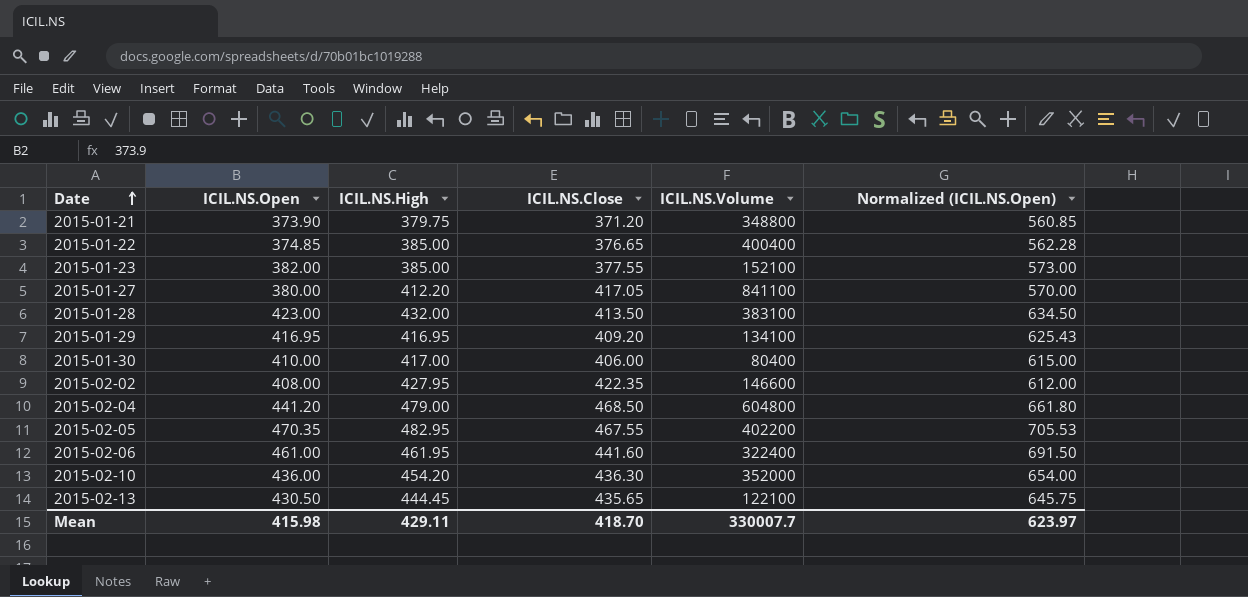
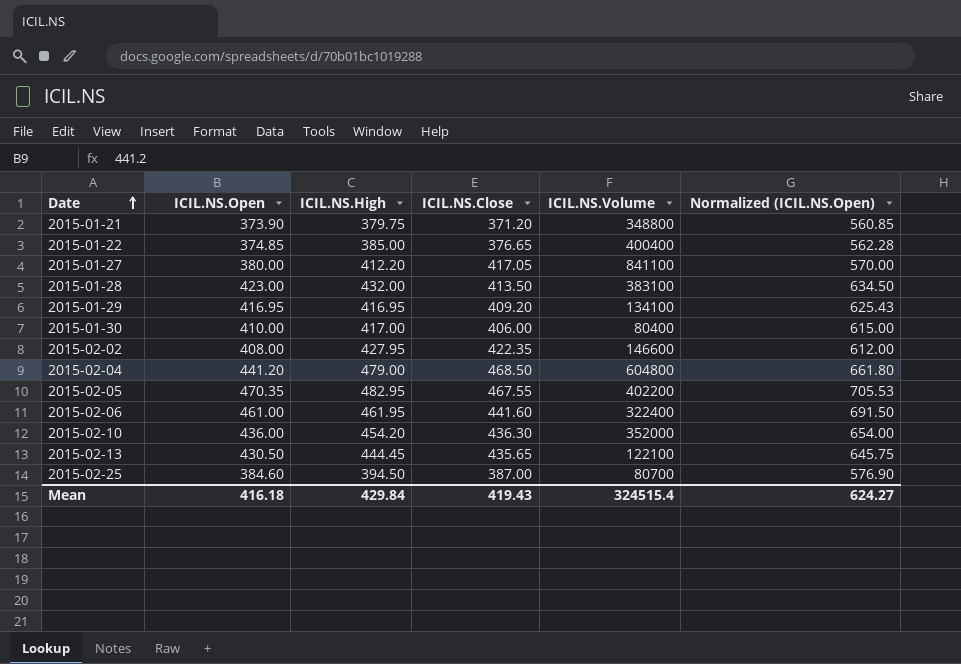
row 2015-01-23: 382.00 | 385.00 | 377.55 | 152100 | 573.00 -> none
row 2015-02-25: none -> 384.60 | 394.50 | 387.00 | 80700 | 576.90
Mean | ICIL.NS.Open: 415.98 -> 416.18
Mean | ICIL.NS.High: 429.11 -> 429.84
Mean | ICIL.NS.Close: 418.70 -> 419.43
Mean | ICIL.NS.Volume: 330007.7 -> 324515.4
Mean | Normalized (ICIL.NS.Open): 623.97 -> 624.27

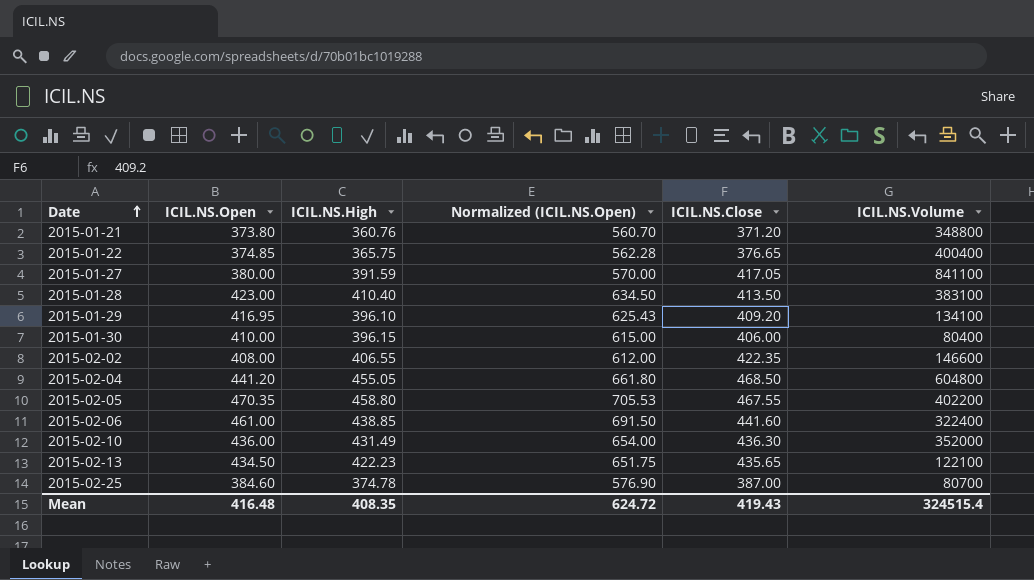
column Normalized (ICIL.NS.Open) | position: 6 -> 4
2015-01-21 | ICIL.NS.Open: 373.90 -> 373.80
2015-01-21 | ICIL.NS.High: 379.75 -> 360.76
2015-01-21 | Normalized (ICIL.NS.Open): 560.85 -> 560.70
2015-01-22 | ICIL.NS.High: 385.00 -> 365.75
2015-01-27 | ICIL.NS.High: 412.20 -> 391.59
2015-01-28 | ICIL.NS.High: 432.00 -> 410.40
2015-01-29 | ICIL.NS.High: 416.95 -> 396.10
2015-01-30 | ICIL.NS.High: 417.00 -> 396.15
2015-02-02 | ICIL.NS.High: 427.95 -> 406.55
2015-02-04 | ICIL.NS.High: 479.00 -> 455.05
2015-02-05 | ICIL.NS.High: 482.95 -> 458.80
2015-02-06 | ICIL.NS.High: 461.95 -> 438.85
2015-02-10 | ICIL.NS.High: 454.20 -> 431.49
2015-02-13 | ICIL.NS.Open: 430.50 -> 434.50
2015-02-13 | ICIL.NS.High: 444.45 -> 422.23
2015-02-13 | Normalized (ICIL.NS.Open): 645.75 -> 651.75
2015-02-25 | ICIL.NS.High: 394.50 -> 374.78
Mean | ICIL.NS.Open: 416.18 -> 416.48
Mean | ICIL.NS.High: 429.84 -> 408.35
Mean | Normalized (ICIL.NS.Open): 624.27 -> 624.72

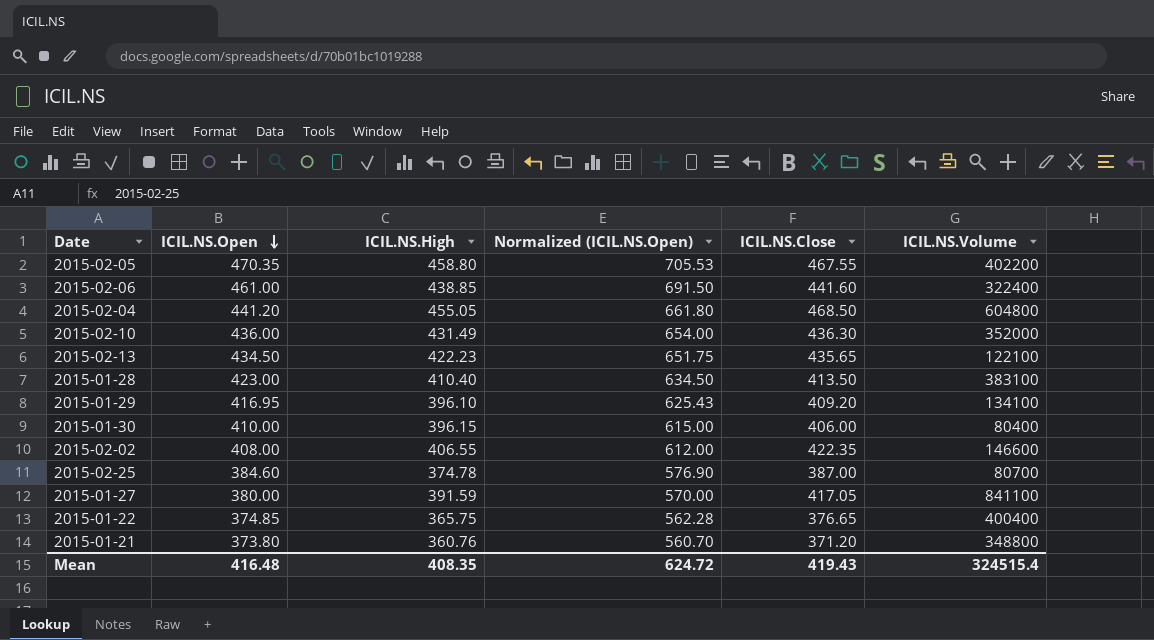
row order: Date ascending -> ICIL.NS.Open descending

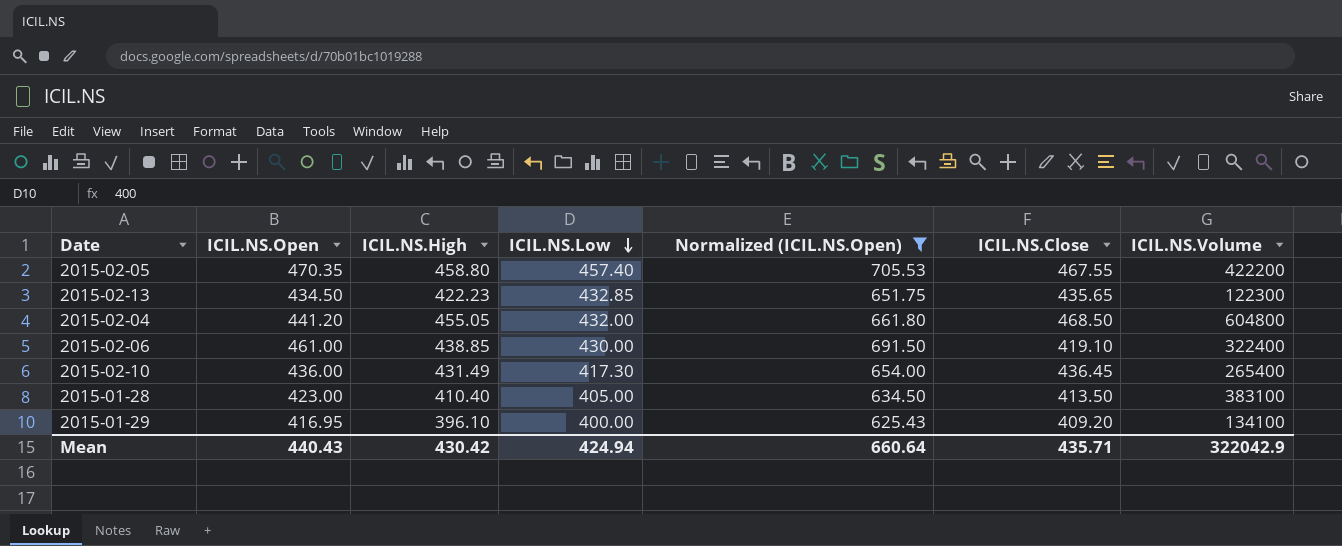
filter: none -> Normalized (ICIL.NS.Open) >= 625.43
row order: ICIL.NS.Open descending -> ICIL.NS.Low descending
column ICIL.NS.Low | position: none -> 4
2015-02-05 | ICIL.NS.Volume: 402200 -> 422200
2015-02-13 | ICIL.NS.Volume: 122100 -> 122300
2015-02-06 | ICIL.NS.Close: 441.60 -> 419.10
2015-02-10 | ICIL.NS.Close: 436.30 -> 436.45
2015-02-10 | ICIL.NS.Volume: 352000 -> 265400
Mean | ICIL.NS.Open: 416.48 -> 440.43
Mean | ICIL.NS.High: 408.35 -> 430.42
Mean | Normalized (ICIL.NS.Open): 624.72 -> 660.64
Mean | ICIL.NS.Close: 419.43 -> 435.71
Mean | ICIL.NS.Volume: 324515.4 -> 322042.9

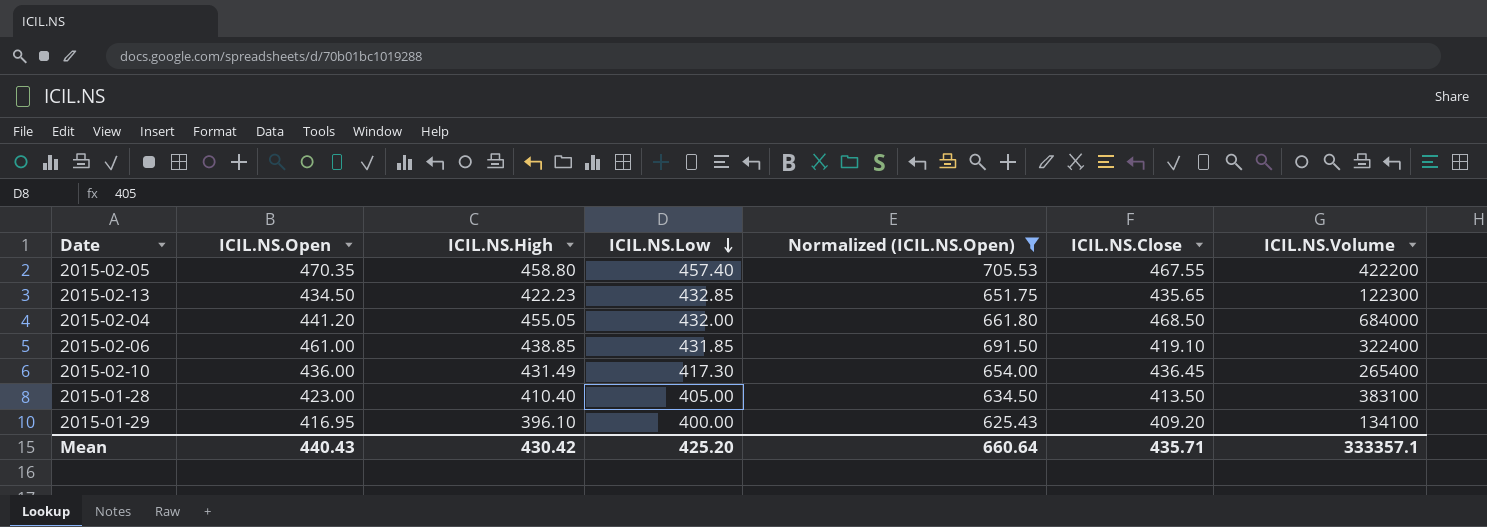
2015-02-04 | ICIL.NS.Volume: 604800 -> 684000
2015-02-06 | ICIL.NS.Low: 430.00 -> 431.85
Mean | ICIL.NS.Low: 424.94 -> 425.20
Mean | ICIL.NS.Volume: 322042.9 -> 333357.1

